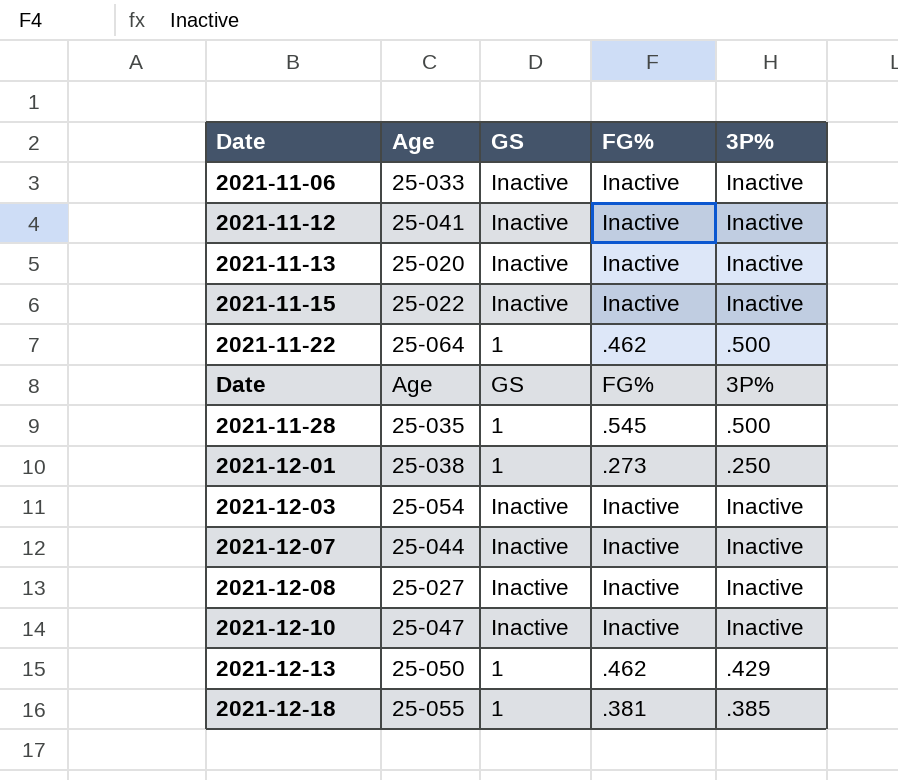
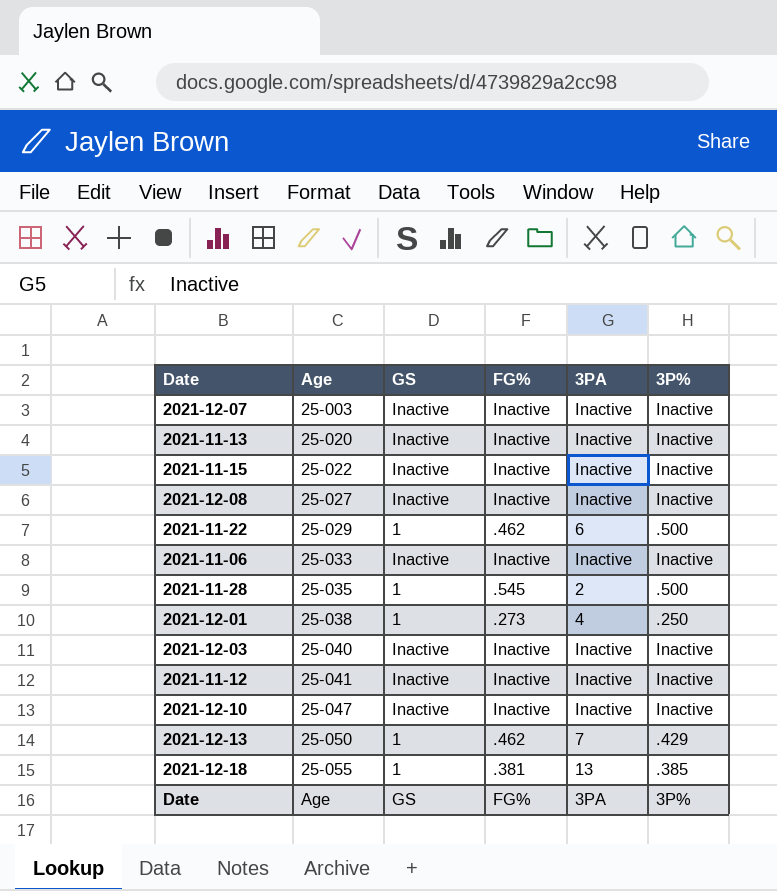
row order: none -> Age ascending
column 3PA | position: none -> 5
2021-12-07 | Age: 25-044 -> 25-003
2021-11-22 | Age: 25-064 -> 25-029
2021-12-03 | Age: 25-054 -> 25-040

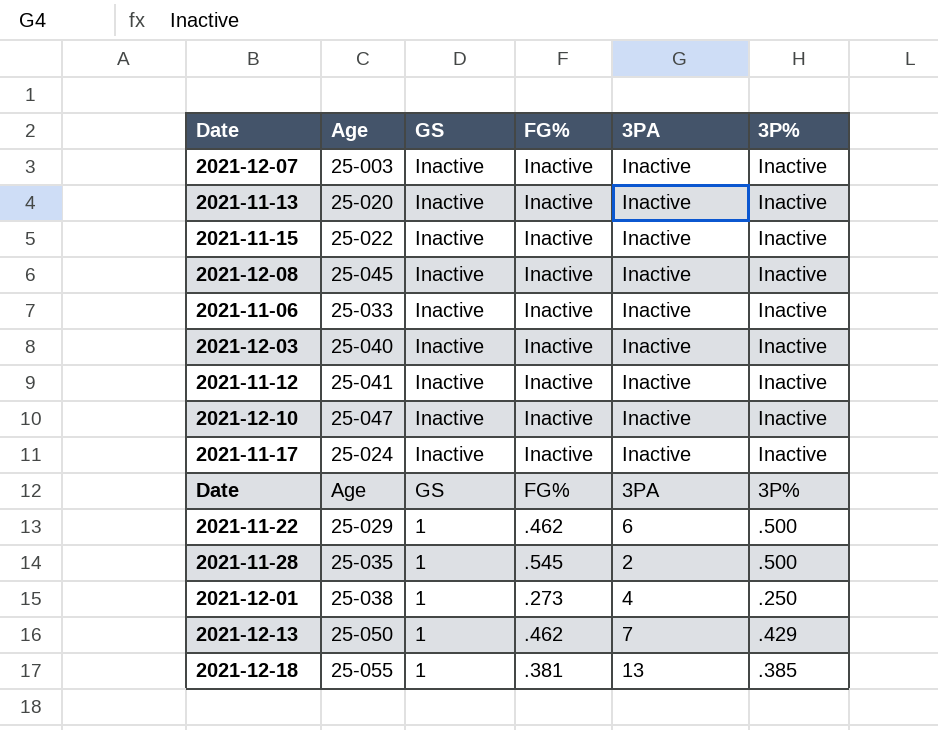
row order: Age ascending -> GS descending
2021-12-08 | Age: 25-027 -> 25-045
row 2021-11-17: none -> 25-024 | Inactive | Inactive | Inactive | Inactive

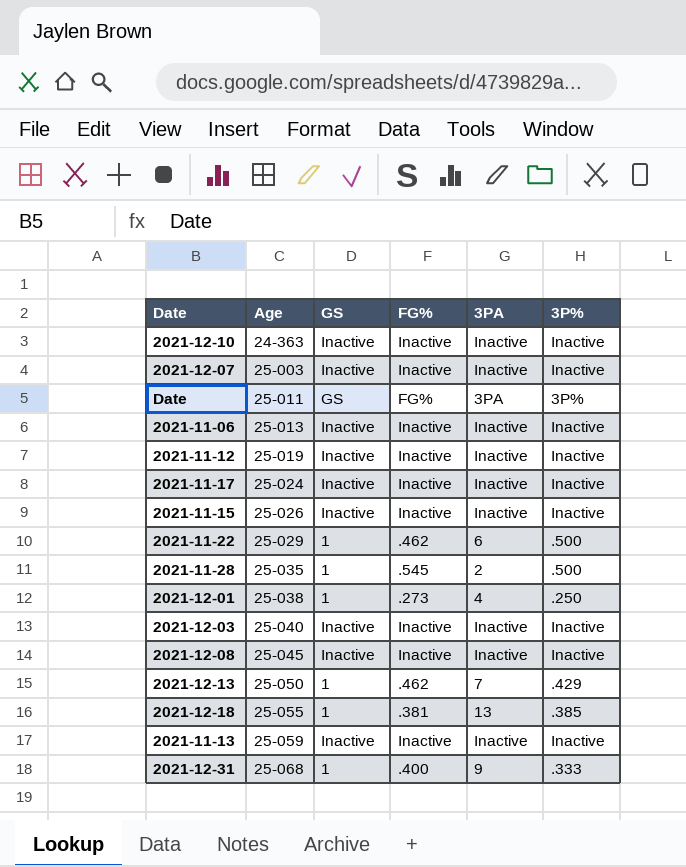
row order: GS descending -> Age ascending
2021-12-10 | Age: 25-047 -> 24-363
Date | Age: Age -> 25-011
2021-11-06 | Age: 25-033 -> 25-013
2021-11-12 | Age: 25-041 -> 25-019
2021-11-15 | Age: 25-022 -> 25-026
2021-11-13 | Age: 25-020 -> 25-059
row 2021-12-31: none -> 25-068 | 1 | .400 | 9 | .333

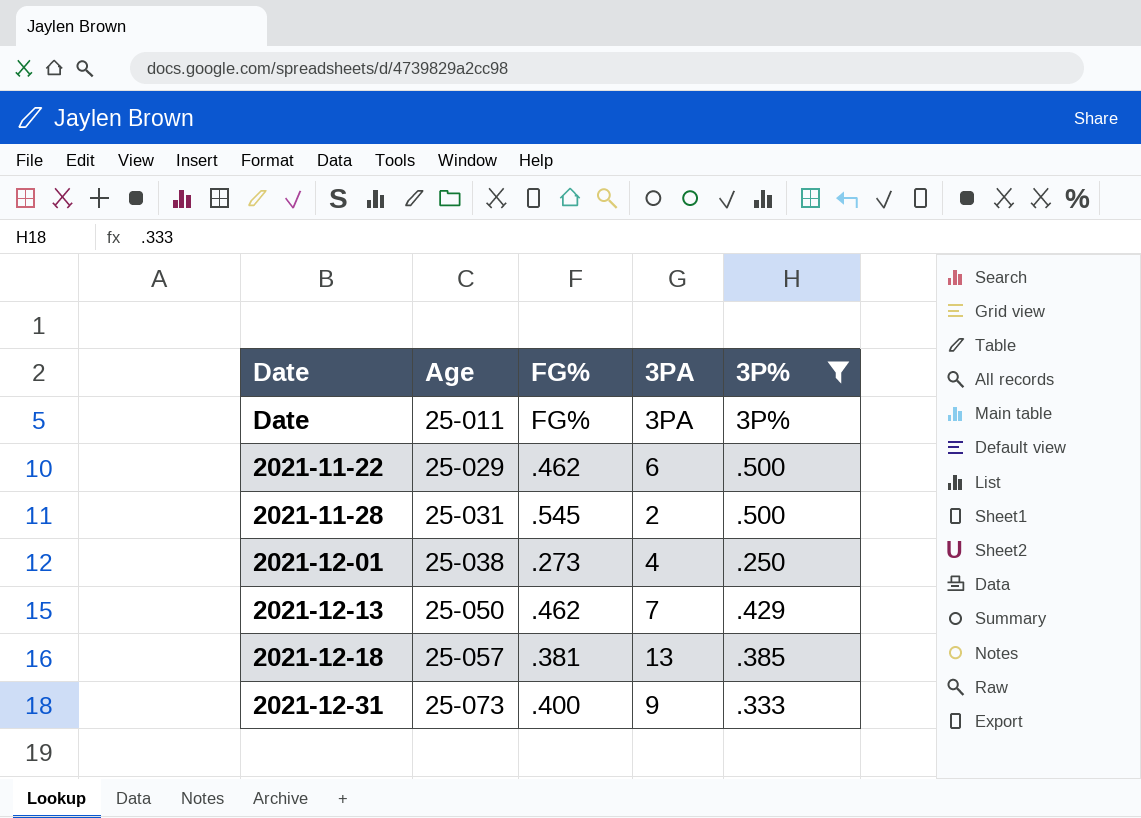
filter: none -> 3P% != Inactive
column GS | position: 3 -> none
2021-11-28 | Age: 25-035 -> 25-031
2021-12-18 | Age: 25-055 -> 25-057
2021-12-31 | Age: 25-068 -> 25-073

